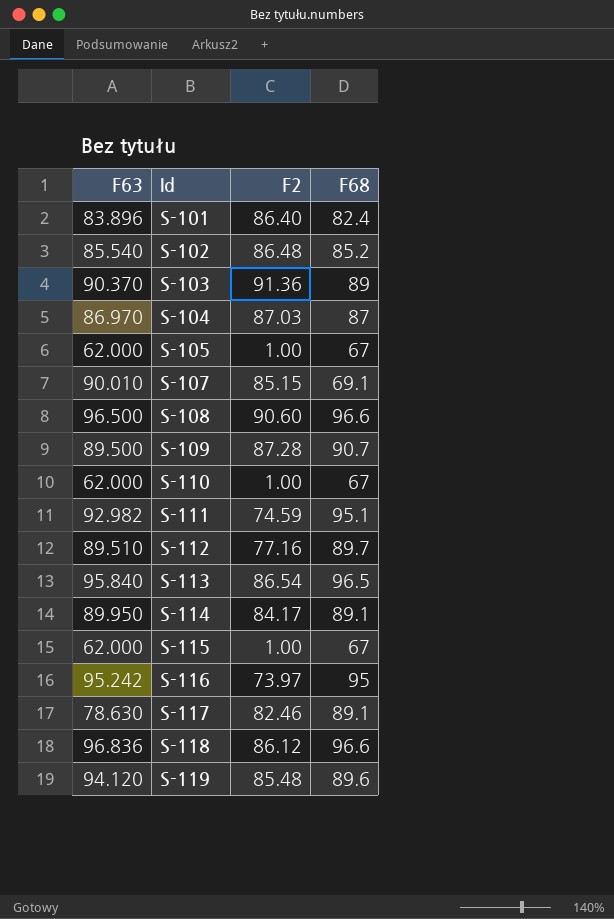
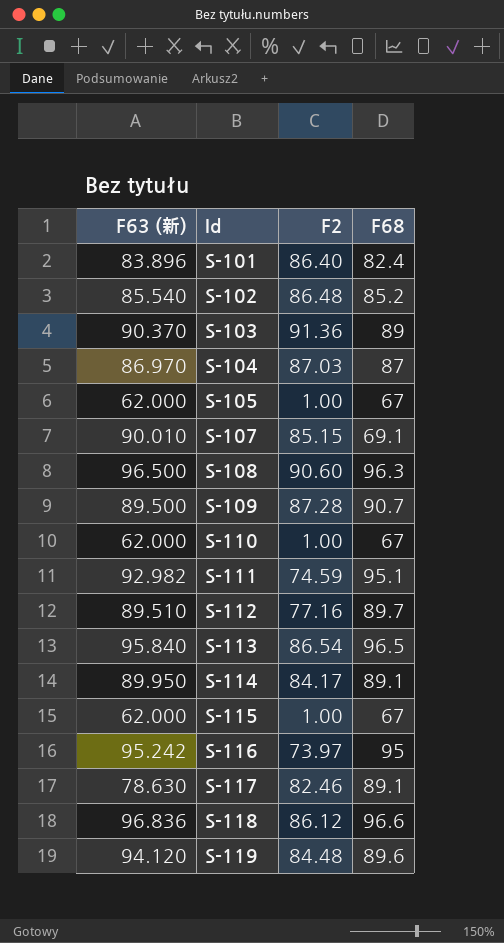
column name: F63 -> F63 (新)
S-108 | F68: 96.6 -> 96.3
S-119 | F2: 85.48 -> 84.48

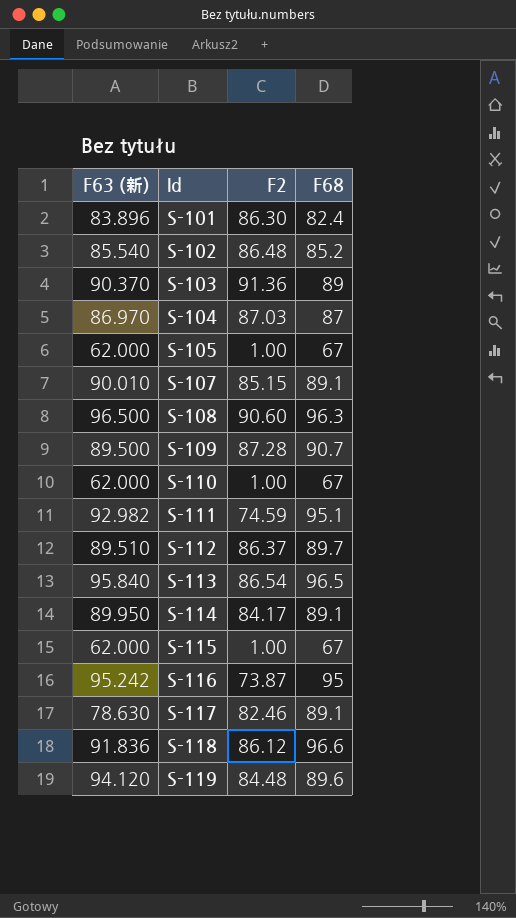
S-101 | F2: 86.40 -> 86.30
S-107 | F68: 69.1 -> 89.1
S-112 | F2: 77.16 -> 86.37
S-116 | F2: 73.97 -> 73.87
S-118 | F63 (新): 96.836 -> 91.836

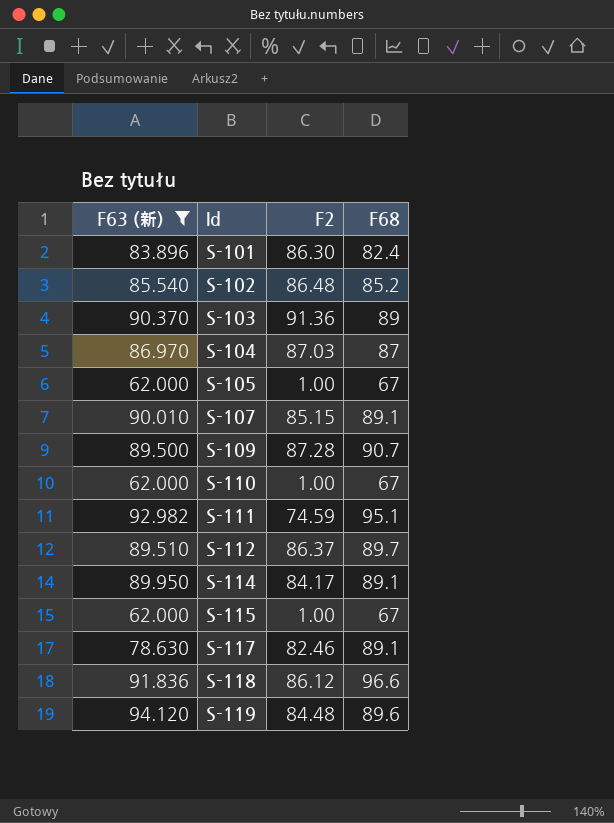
filter: none -> F63 (新) <= 94.120

